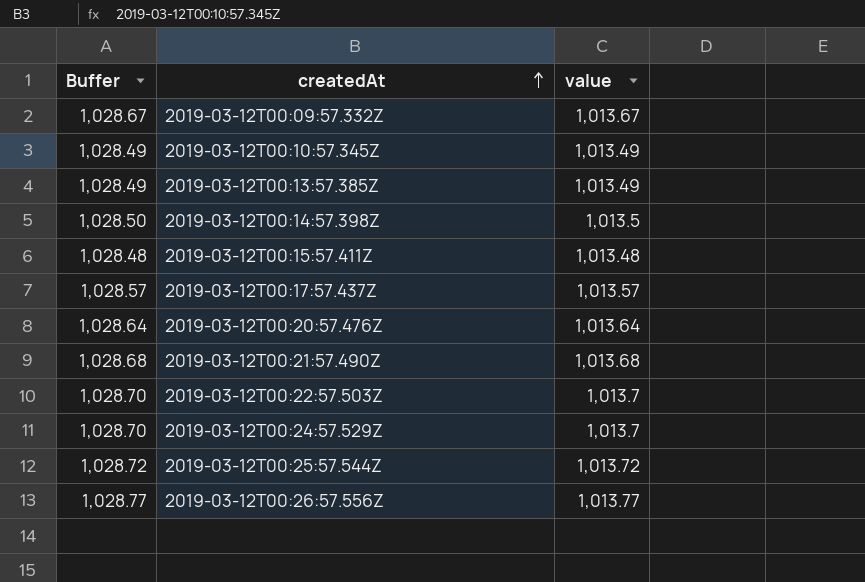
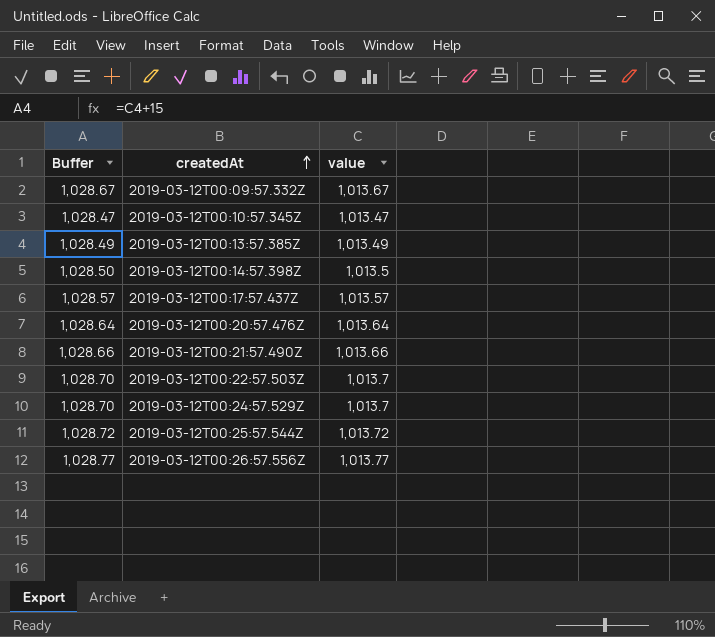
row 2019-03-12T00:15:57.411Z: 1,028.48 | 1,013.48 -> none
2019-03-12T00:10:57.345Z | Buffer: 1,028.49 -> 1,028.47
2019-03-12T00:10:57.345Z | value: 1,013.49 -> 1,013.47
2019-03-12T00:21:57.490Z | Buffer: 1,028.68 -> 1,028.66
2019-03-12T00:21:57.490Z | value: 1,013.68 -> 1,013.66

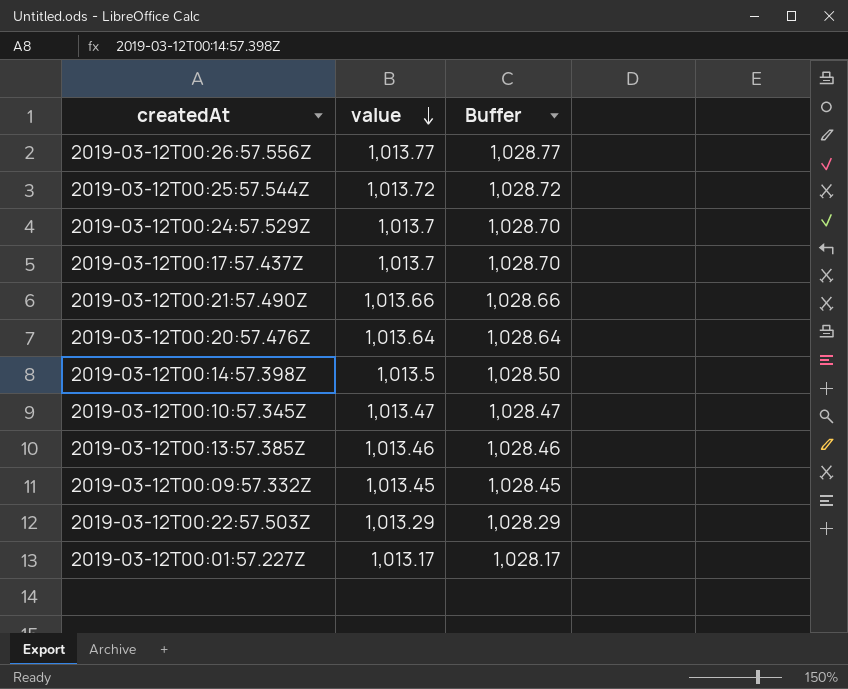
row order: createdAt ascending -> value descending
column Buffer | position: 1 -> 3
2019-03-12T00:17:57.437Z | value: 1,013.57 -> 1,013.7
2019-03-12T00:17:57.437Z | Buffer: 1,028.57 -> 1,028.70
2019-03-12T00:13:57.385Z | value: 1,013.49 -> 1,013.46
2019-03-12T00:13:57.385Z | Buffer: 1,028.49 -> 1,028.46
2019-03-12T00:09:57.332Z | value: 1,013.67 -> 1,013.45
2019-03-12T00:09:57.332Z | Buffer: 1,028.67 -> 1,028.45
2019-03-12T00:22:57.503Z | value: 1,013.7 -> 1,013.29
2019-03-12T00:22:57.503Z | Buffer: 1,028.70 -> 1,028.29
row 2019-03-12T00:01:57.227Z: none -> 1,013.17 | 1,028.17

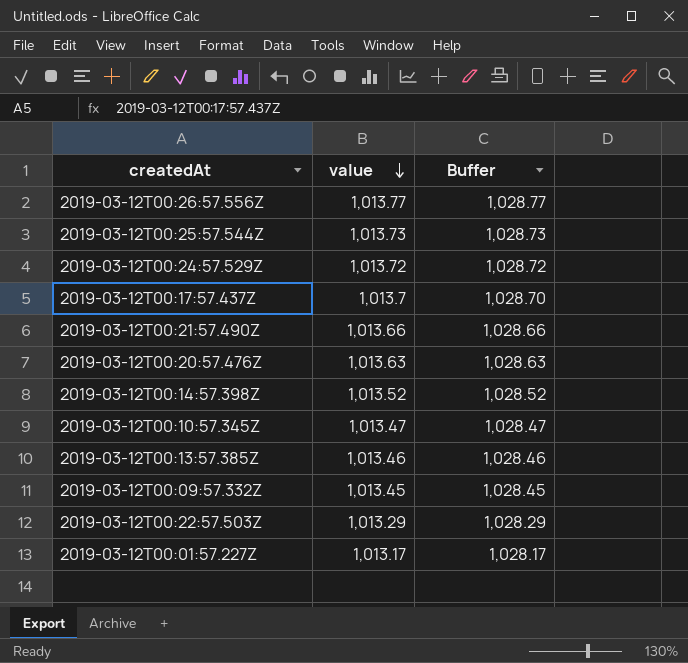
2019-03-12T00:25:57.544Z | value: 1,013.72 -> 1,013.73
2019-03-12T00:25:57.544Z | Buffer: 1,028.72 -> 1,028.73
2019-03-12T00:24:57.529Z | value: 1,013.7 -> 1,013.72
2019-03-12T00:24:57.529Z | Buffer: 1,028.70 -> 1,028.72
2019-03-12T00:20:57.476Z | value: 1,013.64 -> 1,013.63
2019-03-12T00:20:57.476Z | Buffer: 1,028.64 -> 1,028.63
2019-03-12T00:14:57.398Z | value: 1,013.5 -> 1,013.52
2019-03-12T00:14:57.398Z | Buffer: 1,028.50 -> 1,028.52

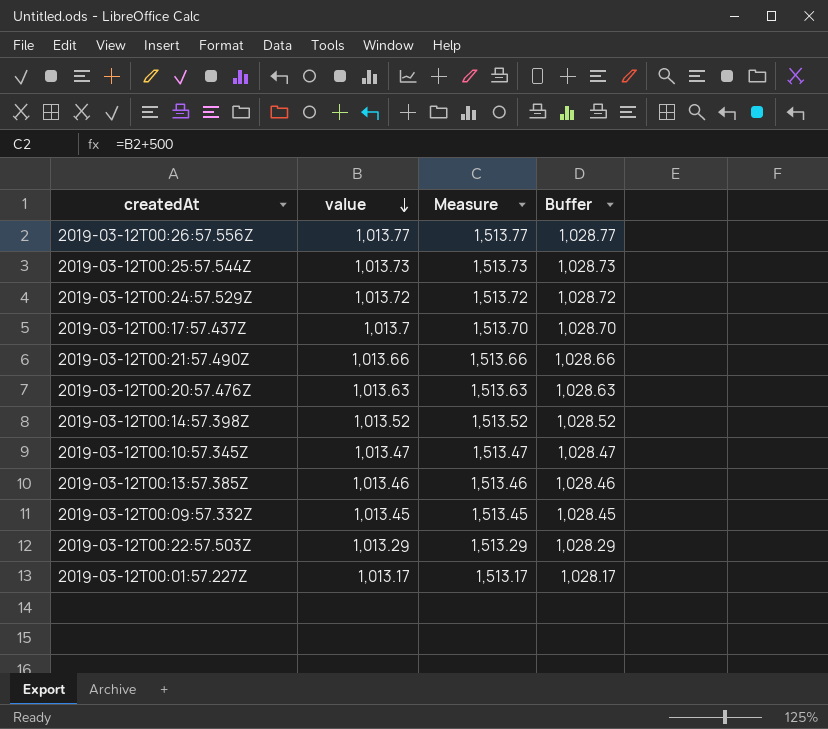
column Measure | formula: none -> [value] + 500

